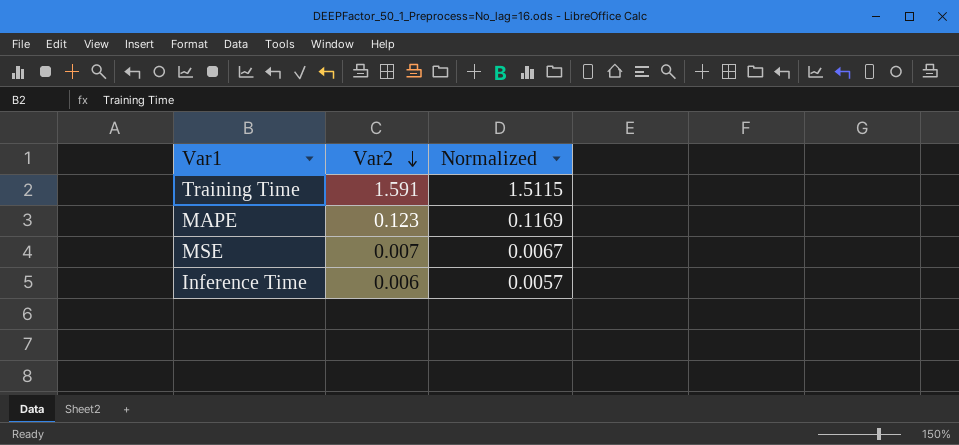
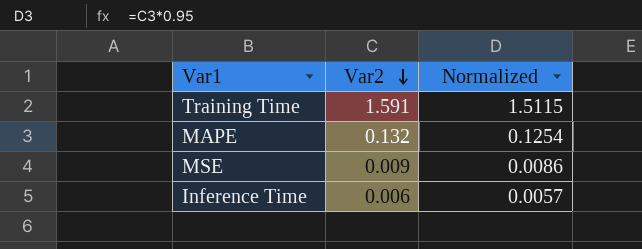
MAPE | Var2: 0.123 -> 0.132
MAPE | Normalized: 0.1169 -> 0.1254
MSE | Var2: 0.007 -> 0.009
MSE | Normalized: 0.0067 -> 0.0086

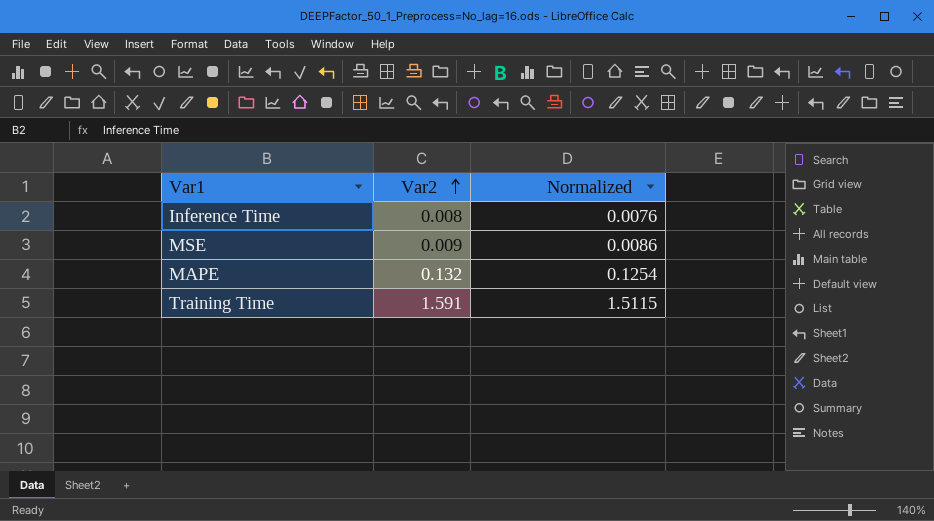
row order: Var2 descending -> Var2 ascending
Inference Time | Var2: 0.006 -> 0.008
Inference Time | Normalized: 0.0057 -> 0.0076

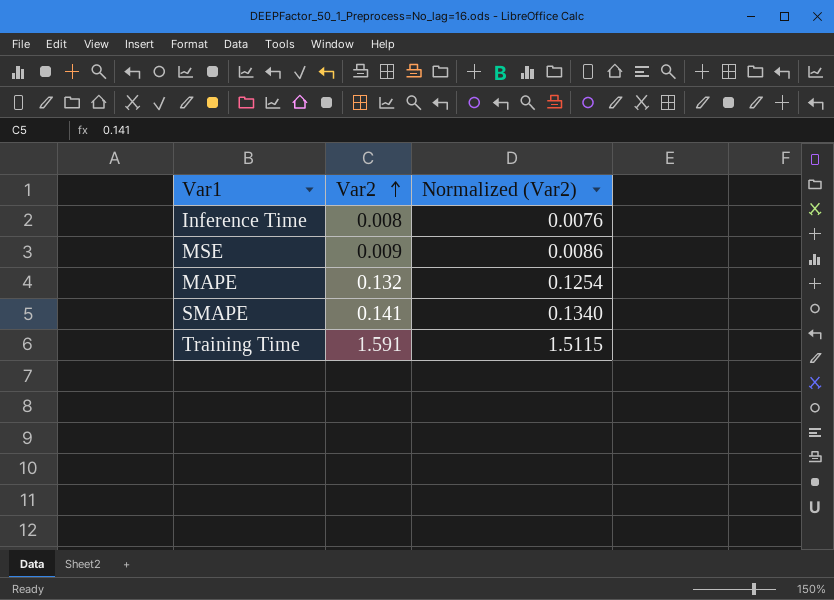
column name: Normalized -> Normalized (Var2)
row SMAPE: none -> 0.141 | 0.1340

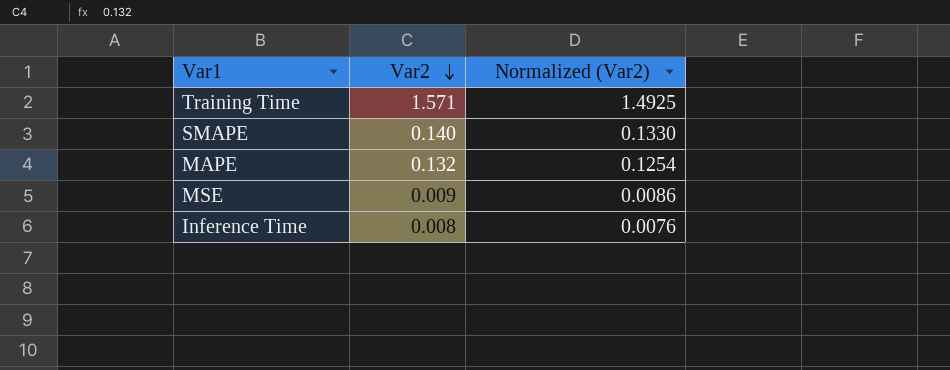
row order: Var2 ascending -> Var2 descending
Training Time | Var2: 1.591 -> 1.571
Training Time | Normalized (Var2): 1.5115 -> 1.4925
SMAPE | Var2: 0.141 -> 0.140
SMAPE | Normalized (Var2): 0.1340 -> 0.1330

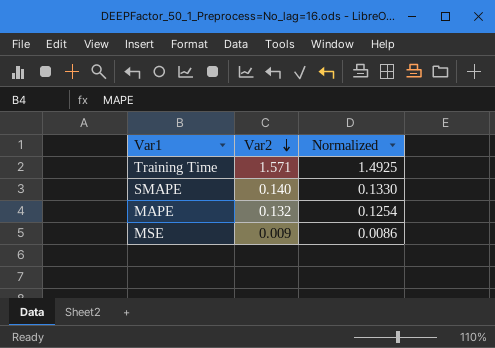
column name: Normalized (Var2) -> Normalized
row Inference Time: 0.008 | 0.0076 -> none

